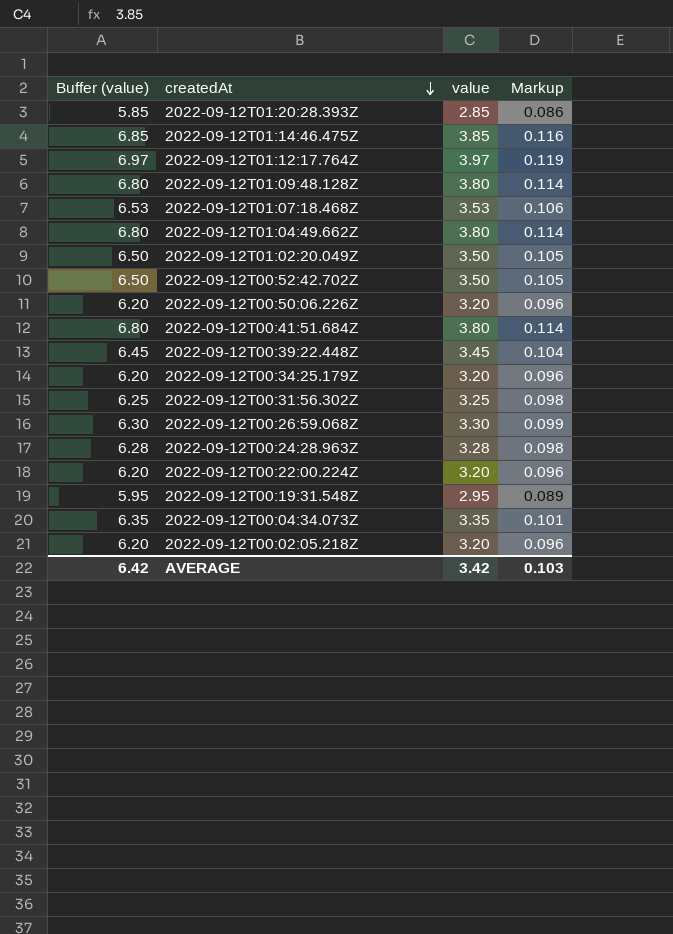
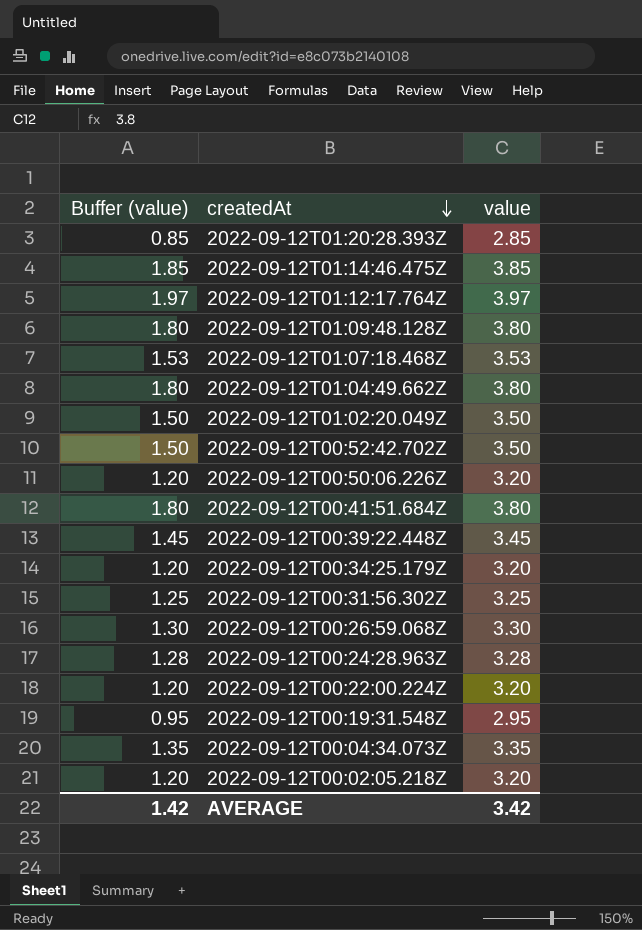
column Markup | formula: [value] * 0.03 -> none
column Buffer (value) | formula: [value] + 3 -> [value] - 2
AVERAGE | Buffer (value): 6.42 -> 1.42

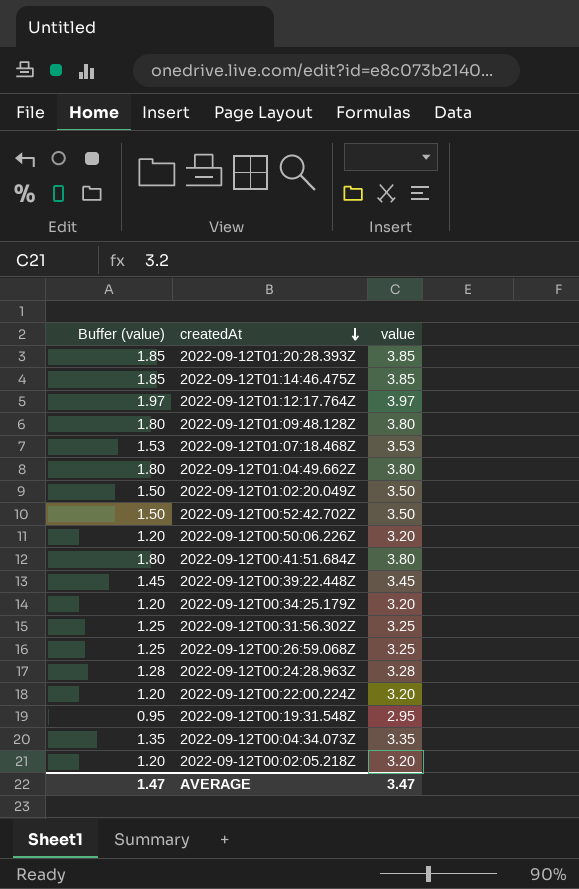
2022-09-12T01:20:28.393Z | Buffer (value): 0.85 -> 1.85
2022-09-12T01:20:28.393Z | value: 2.85 -> 3.85
2022-09-12T00:26:59.068Z | Buffer (value): 1.30 -> 1.25
2022-09-12T00:26:59.068Z | value: 3.30 -> 3.25
AVERAGE | Buffer (value): 1.42 -> 1.47
AVERAGE | value: 3.42 -> 3.47

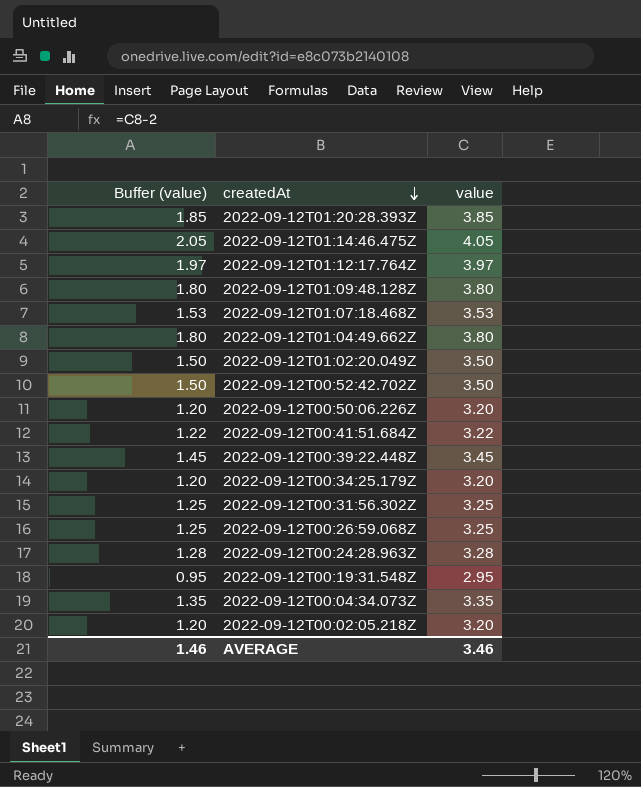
row 2022-09-12T00:22:00.224Z: 1.20 | 3.20 -> none
2022-09-12T01:14:46.475Z | Buffer (value): 1.85 -> 2.05
2022-09-12T01:14:46.475Z | value: 3.85 -> 4.05
2022-09-12T00:41:51.684Z | Buffer (value): 1.80 -> 1.22
2022-09-12T00:41:51.684Z | value: 3.80 -> 3.22
AVERAGE | Buffer (value): 1.47 -> 1.46
AVERAGE | value: 3.47 -> 3.46

